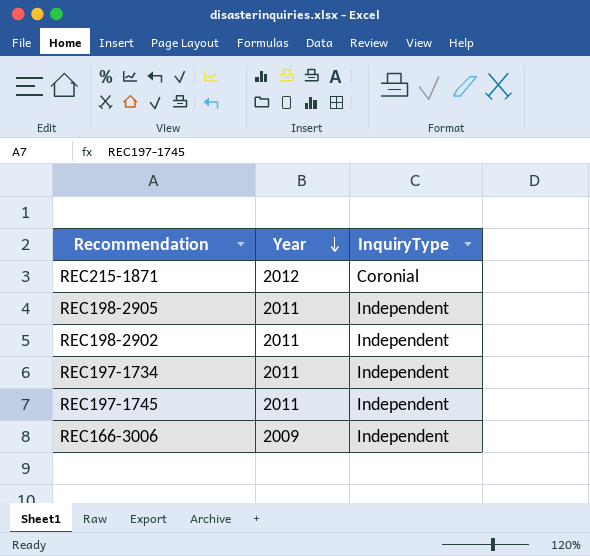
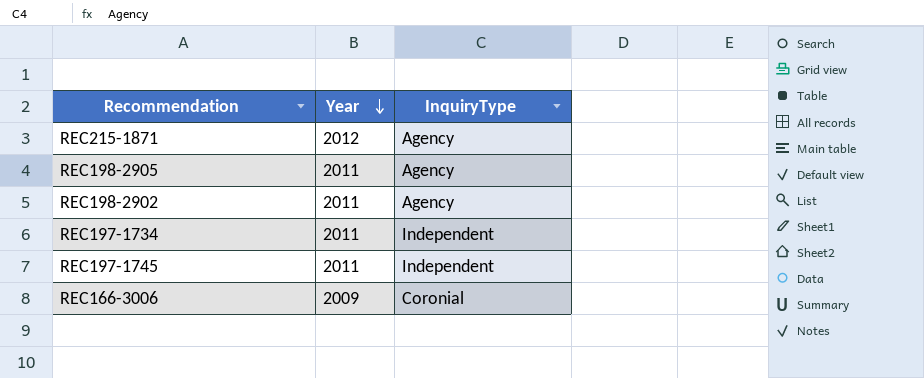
REC215-1871 | InquiryType: Coronial -> Agency
REC198-2905 | InquiryType: Independent -> Agency
REC198-2902 | InquiryType: Independent -> Agency
REC166-3006 | InquiryType: Independent -> Coronial

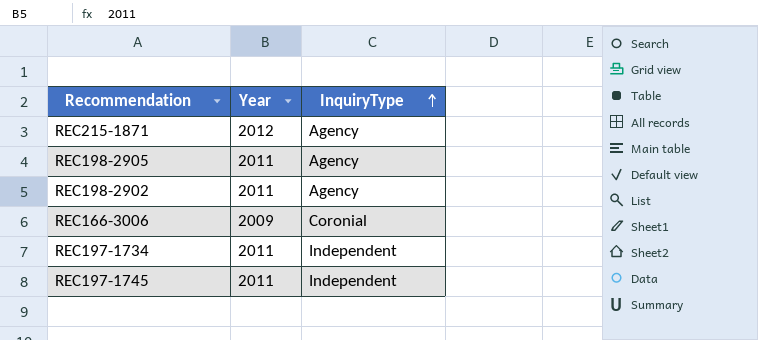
row order: Year descending -> InquiryType ascending

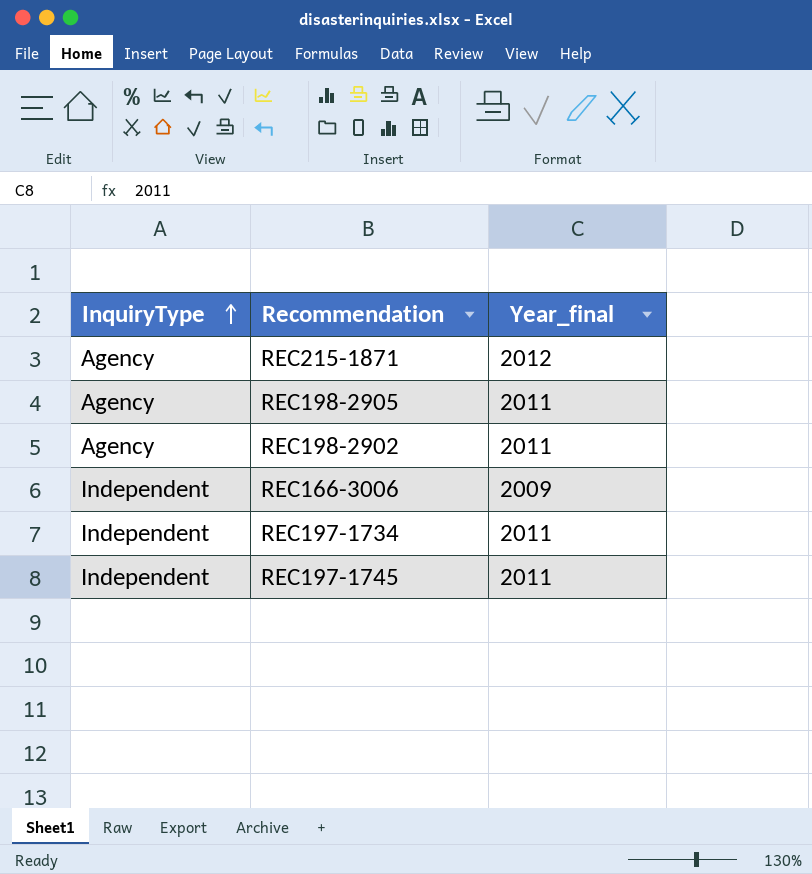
column InquiryType | position: 3 -> 1
column name: Year -> Year_final
REC166-3006 | InquiryType: Coronial -> Independent

